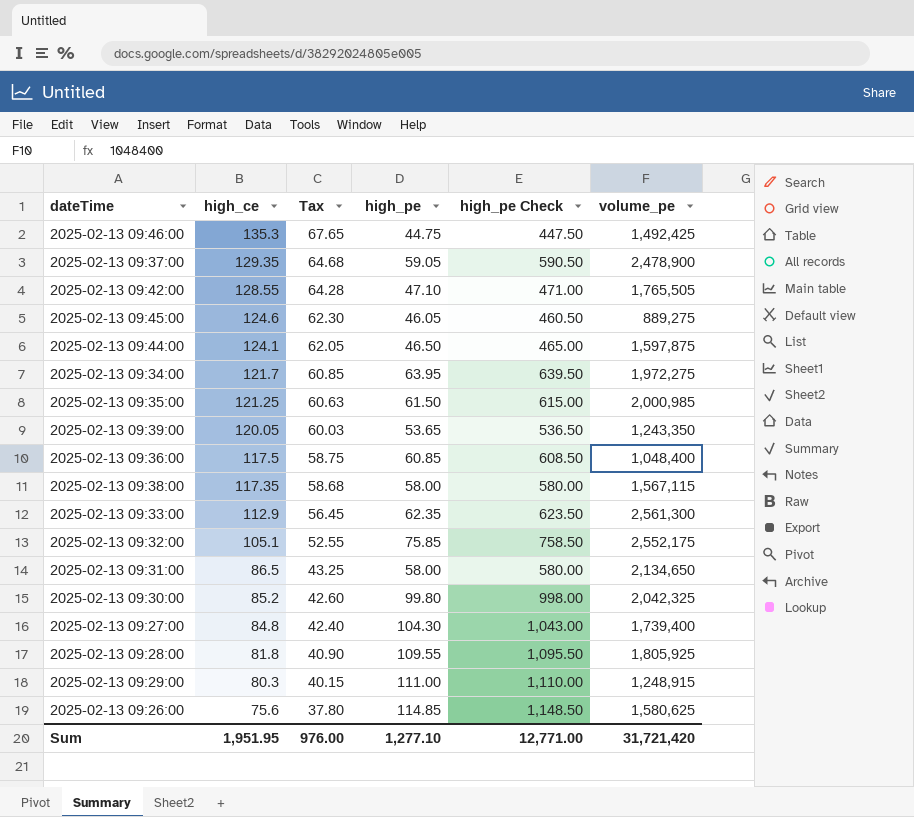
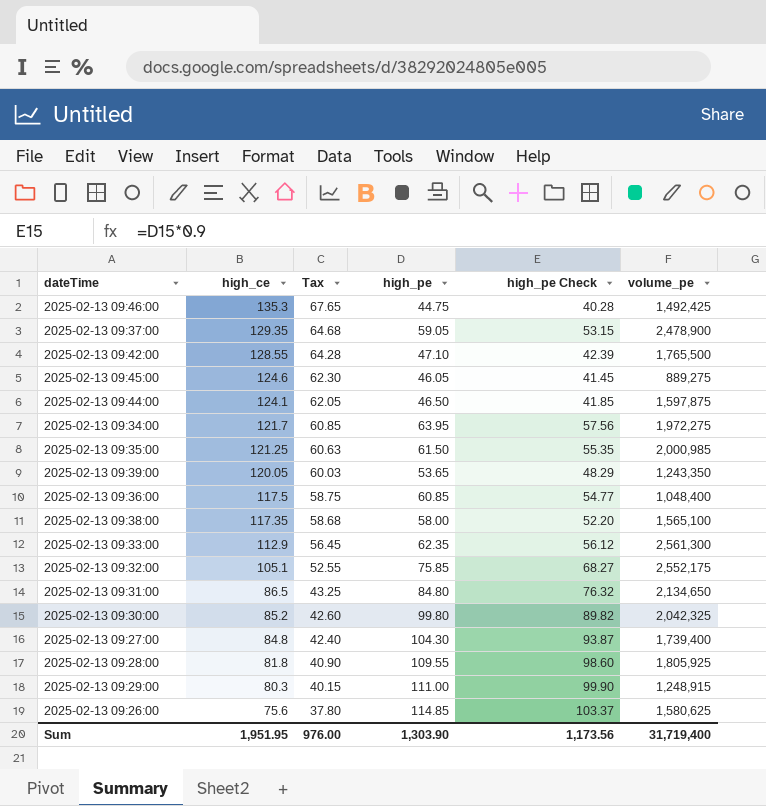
column high_pe Check | formula: [high_pe] * 10 -> [high_pe] * 0.9
2025-02-13 09:42:00 | volume_pe: 1,765,505 -> 1,765,500
2025-02-13 09:38:00 | volume_pe: 1,567,115 -> 1,565,100
2025-02-13 09:31:00 | high_pe: 58.00 -> 84.80
Sum | high_pe: 1,277.10 -> 1,303.90
Sum | high_pe Check: 12,771.00 -> 1,173.56
Sum | volume_pe: 31,721,420 -> 31,719,400

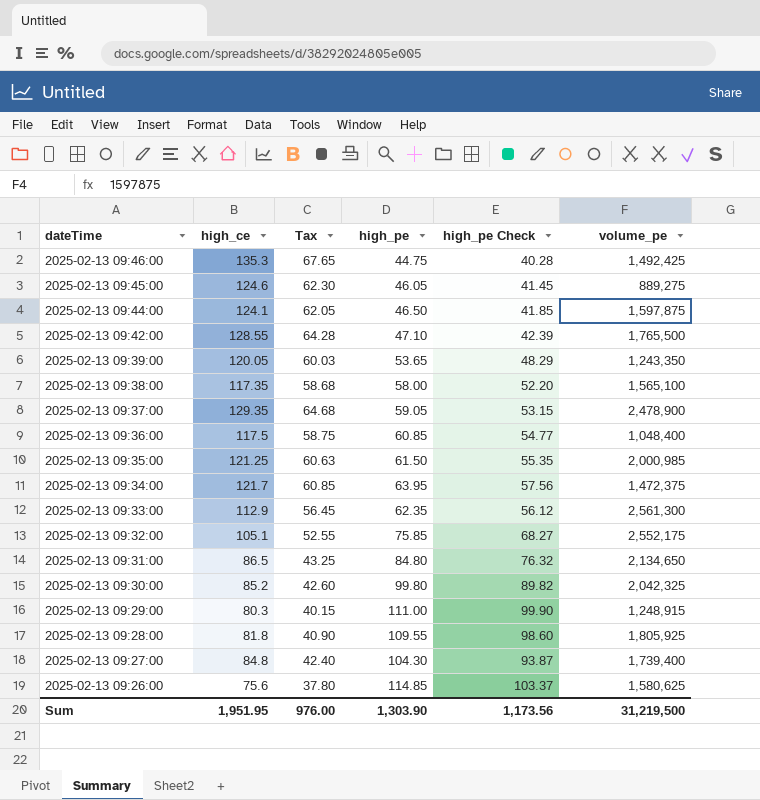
row order: high_ce descending -> dateTime descending
2025-02-13 09:34:00 | volume_pe: 1,972,275 -> 1,472,375
Sum | volume_pe: 31,719,400 -> 31,219,500

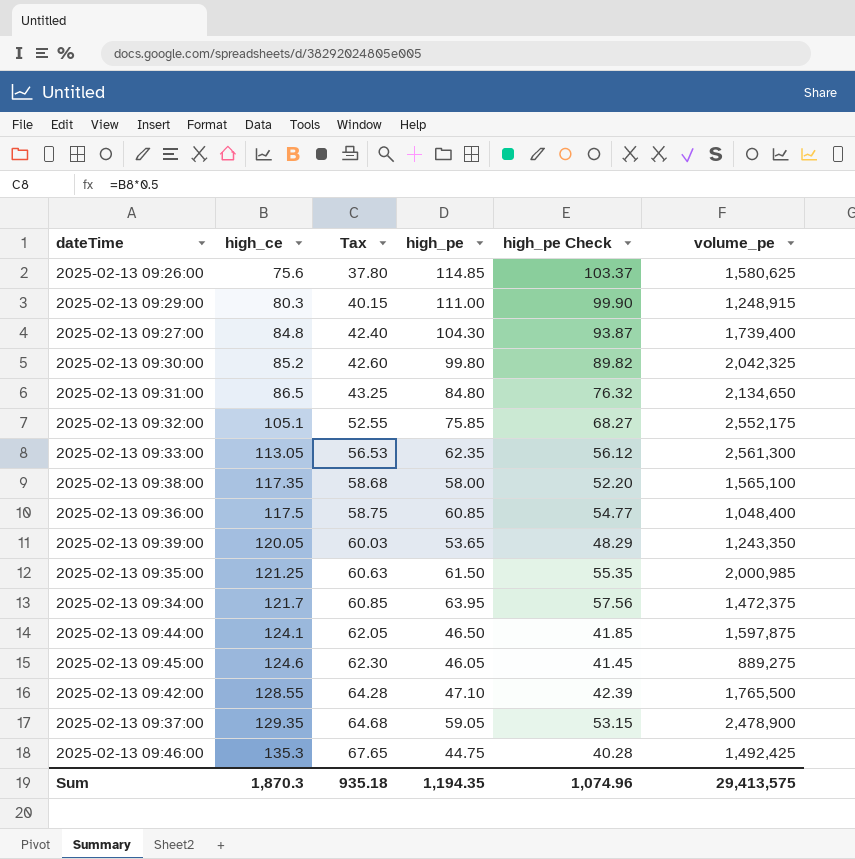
row order: dateTime descending -> high_ce ascending
row 2025-02-13 09:28:00: 81.8 | 40.90 | 109.55 | 98.60 | 1,805,925 -> none
2025-02-13 09:33:00 | high_ce: 112.9 -> 113.05
2025-02-13 09:33:00 | Tax: 56.45 -> 56.53
Sum | high_ce: 1,951.95 -> 1,870.3
Sum | Tax: 976.00 -> 935.18
Sum | high_pe: 1,303.90 -> 1,194.35
Sum | high_pe Check: 1,173.56 -> 1,074.96
Sum | volume_pe: 31,219,500 -> 29,413,575

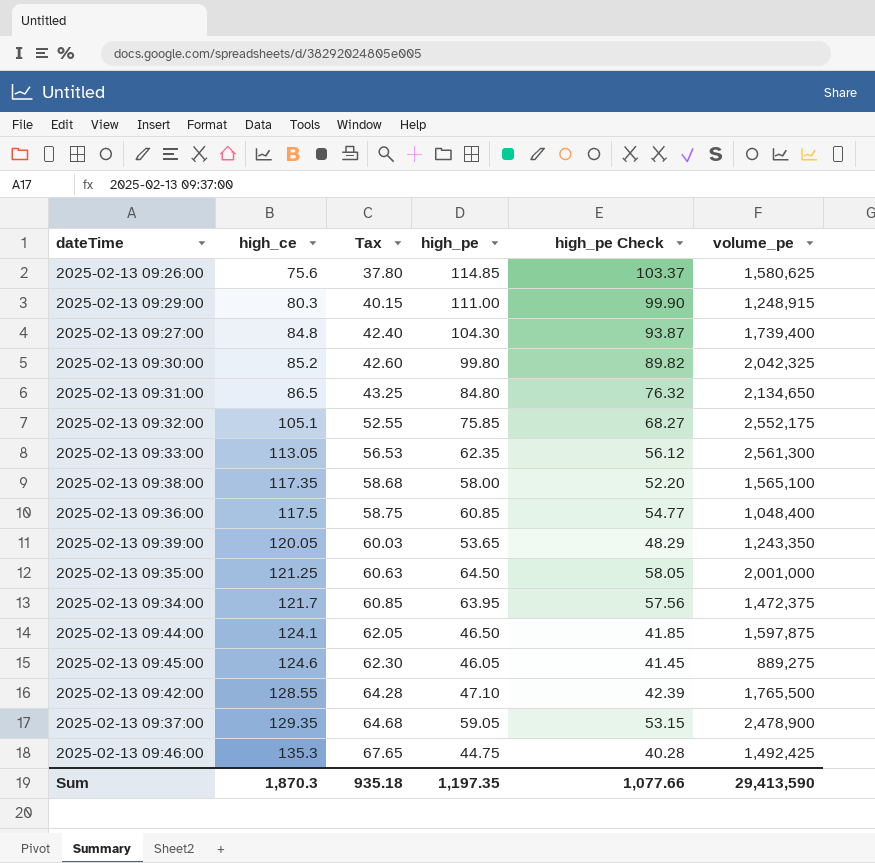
2025-02-13 09:35:00 | high_pe: 61.50 -> 64.50
2025-02-13 09:35:00 | high_pe Check: 55.35 -> 58.05
2025-02-13 09:35:00 | volume_pe: 2,000,985 -> 2,001,000
Sum | high_pe: 1,194.35 -> 1,197.35
Sum | high_pe Check: 1,074.96 -> 1,077.66
Sum | volume_pe: 29,413,575 -> 29,413,590

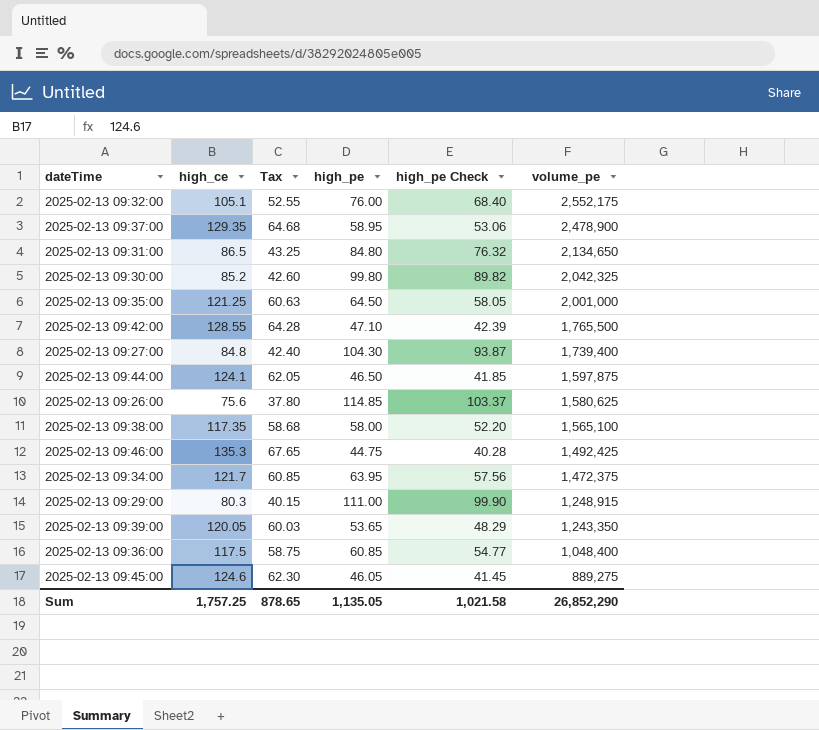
row order: high_ce ascending -> volume_pe descending
row 2025-02-13 09:33:00: 113.05 | 56.53 | 62.35 | 56.12 | 2,561,300 -> none
2025-02-13 09:32:00 | high_pe: 75.85 -> 76.00
2025-02-13 09:32:00 | high_pe Check: 68.27 -> 68.40
2025-02-13 09:37:00 | high_pe: 59.05 -> 58.95
2025-02-13 09:37:00 | high_pe Check: 53.15 -> 53.06
Sum | high_ce: 1,870.3 -> 1,757.25
Sum | Tax: 935.18 -> 878.65
Sum | high_pe: 1,197.35 -> 1,135.05
Sum | high_pe Check: 1,077.66 -> 1,021.58
Sum | volume_pe: 29,413,590 -> 26,852,290

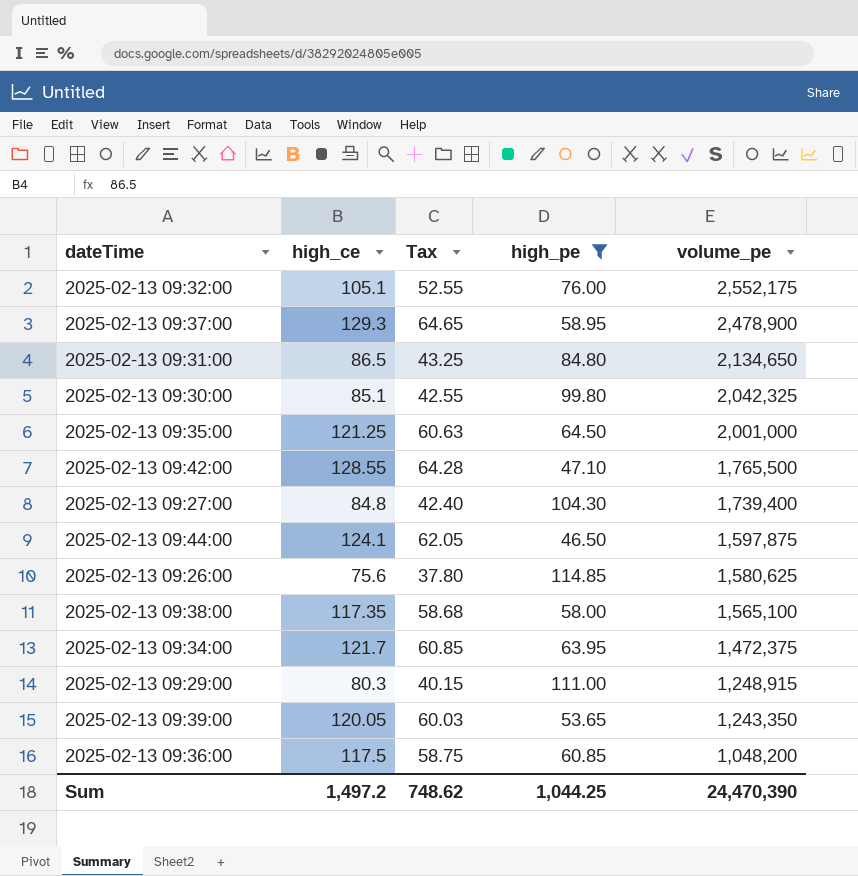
filter: none -> high_pe >= 46.50
column high_pe Check | formula: [high_pe] * 0.9 -> none
2025-02-13 09:37:00 | high_ce: 129.35 -> 129.3
2025-02-13 09:37:00 | Tax: 64.68 -> 64.65
2025-02-13 09:30:00 | high_ce: 85.2 -> 85.1
2025-02-13 09:30:00 | Tax: 42.60 -> 42.55
2025-02-13 09:36:00 | volume_pe: 1,048,400 -> 1,048,200
Sum | high_ce: 1,757.25 -> 1,497.2
Sum | Tax: 878.65 -> 748.62
Sum | high_pe: 1,135.05 -> 1,044.25
Sum | volume_pe: 26,852,290 -> 24,470,390

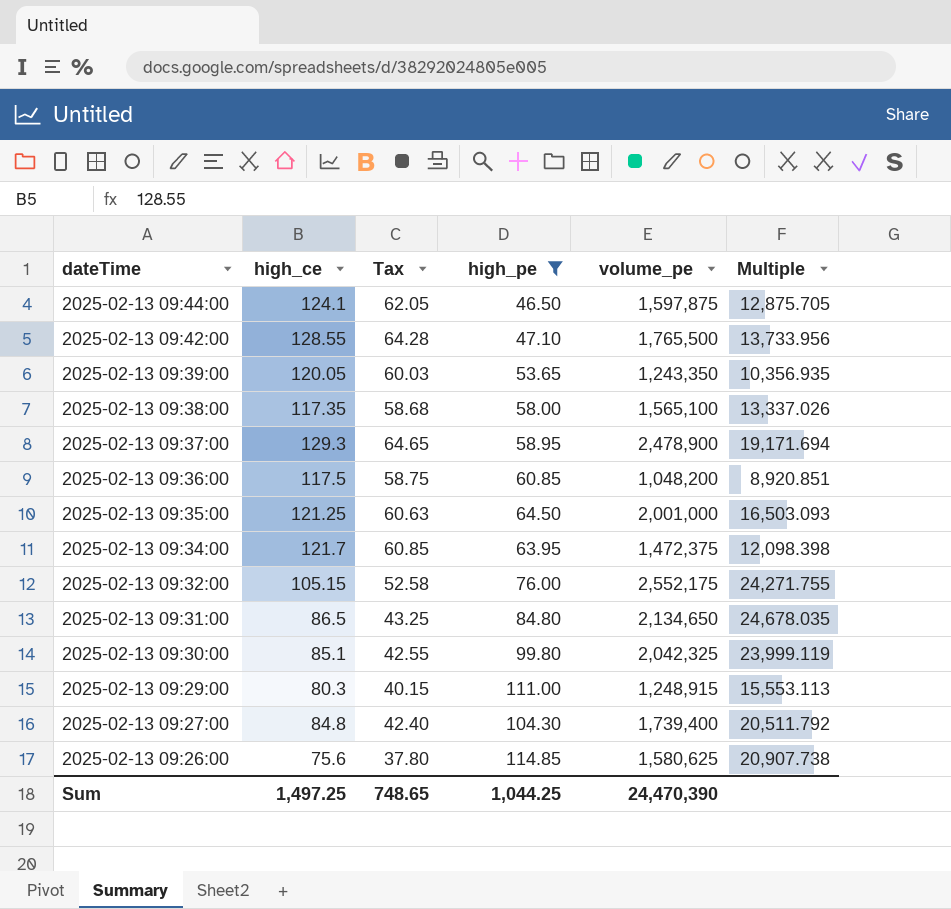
row order: volume_pe descending -> dateTime descending
column Multiple | formula: none -> [volume_pe] / [high_ce]
2025-02-13 09:32:00 | high_ce: 105.1 -> 105.15
2025-02-13 09:32:00 | Tax: 52.55 -> 52.58
Sum | high_ce: 1,497.2 -> 1,497.25
Sum | Tax: 748.62 -> 748.65

